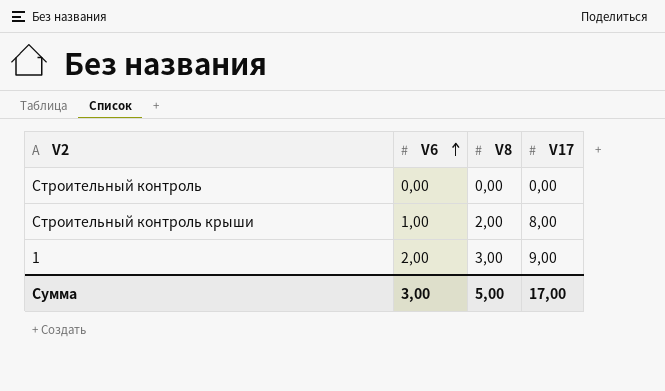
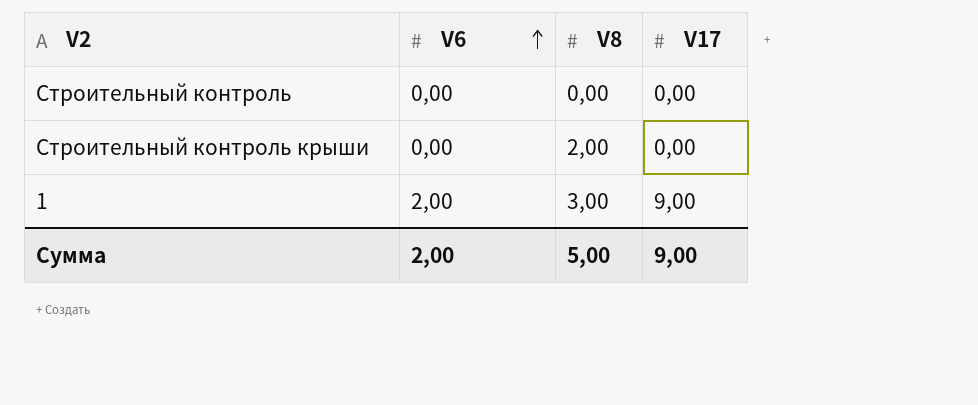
Строительный контроль крыши | V6: 1,00 -> 0,00
Строительный контроль крыши | V17: 8,00 -> 0,00
Сумма | V6: 3,00 -> 2,00
Сумма | V17: 17,00 -> 9,00

